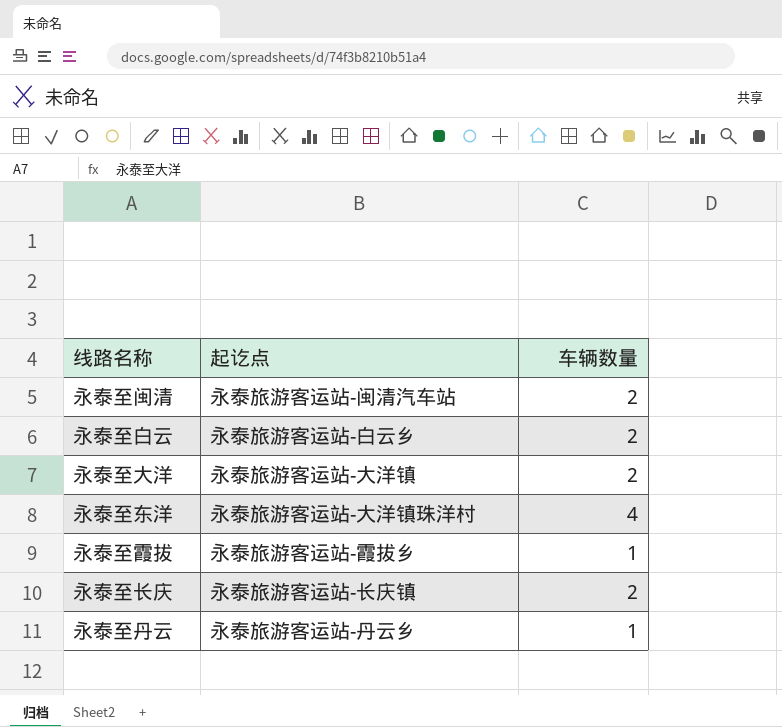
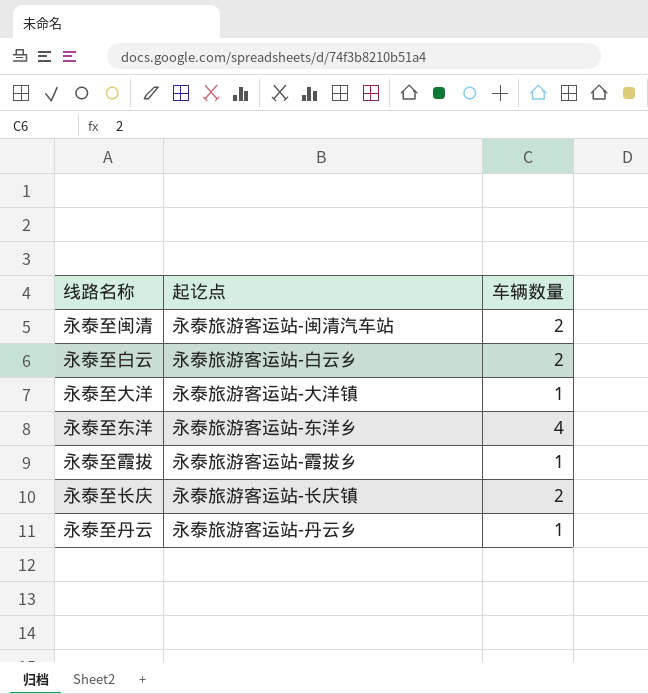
永泰至大洋 | 车辆数量: 2 -> 1
永泰至东洋 | 起讫点: 永泰旅游客运站-大洋镇珠洋村 -> 永泰旅游客运站-东洋乡

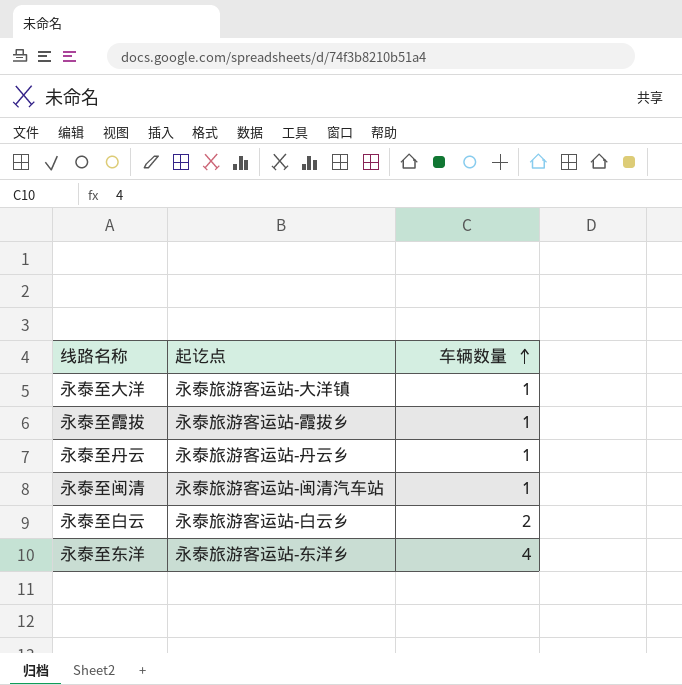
row order: none -> 车辆数量 ascending
row 永泰至长庆: 永泰旅游客运站-长庆镇 | 2 -> none
永泰至闽清 | 车辆数量: 2 -> 1

